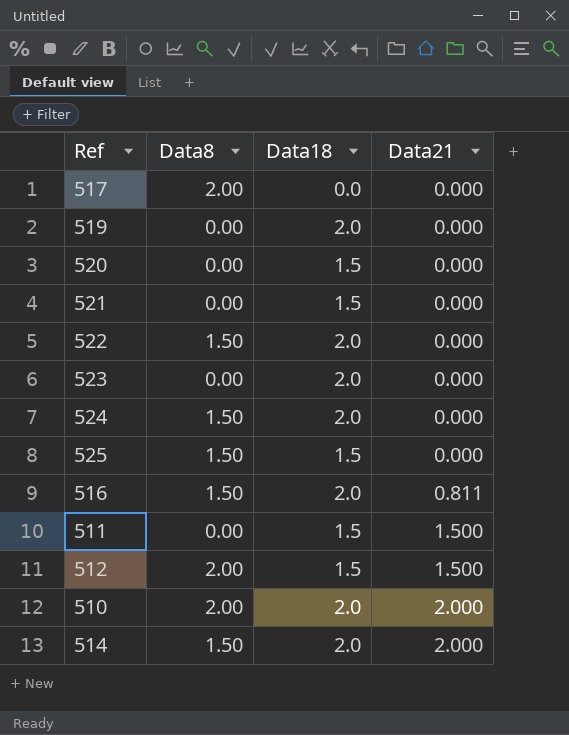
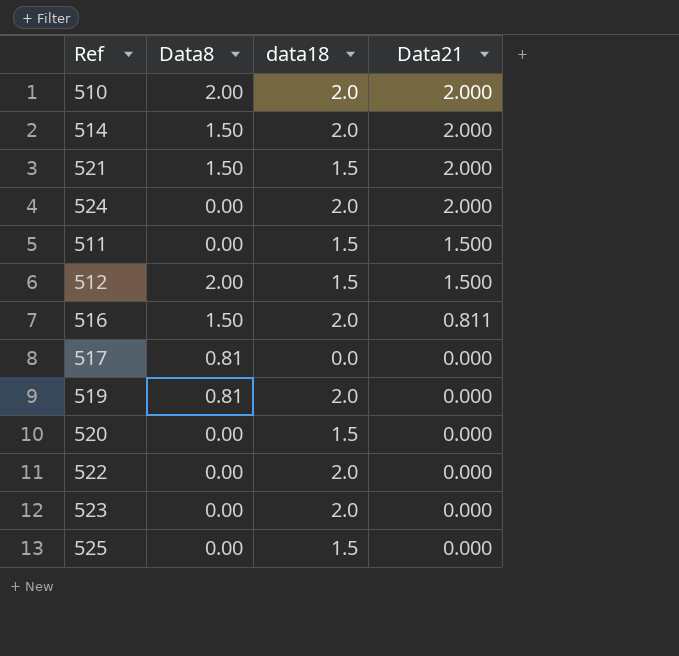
row order: Data21 ascending -> Data21 descending
column name: Data18 -> data18
521 | Data8: 0.00 -> 1.50
521 | Data21: 0.000 -> 2.000
524 | Data8: 1.50 -> 0.00
524 | Data21: 0.000 -> 2.000
517 | Data8: 2.00 -> 0.81
519 | Data8: 0.00 -> 0.81
522 | Data8: 1.50 -> 0.00
525 | Data8: 1.50 -> 0.00

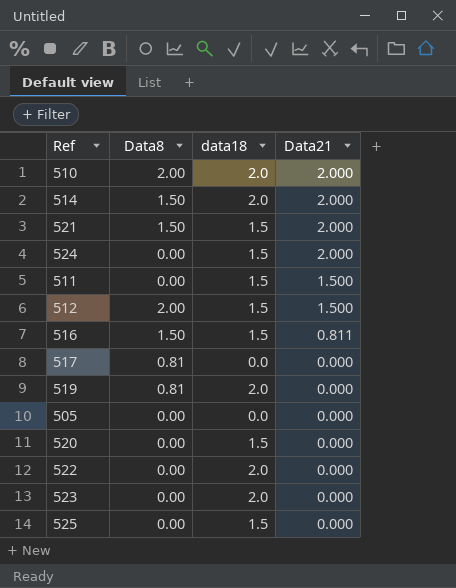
524 | data18: 2.0 -> 1.5
516 | data18: 2.0 -> 1.5
row 505: none -> 0.00 | 0.0 | 0.000

